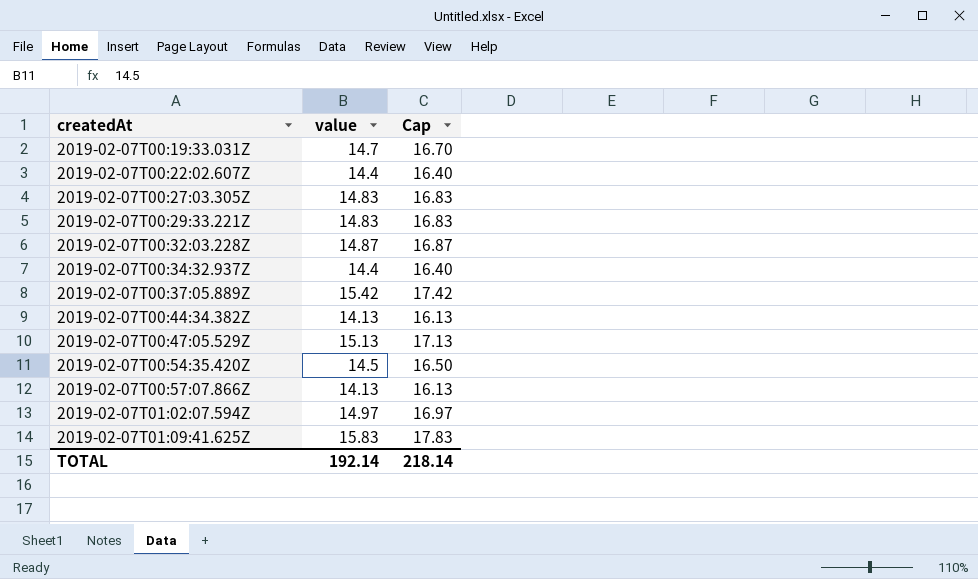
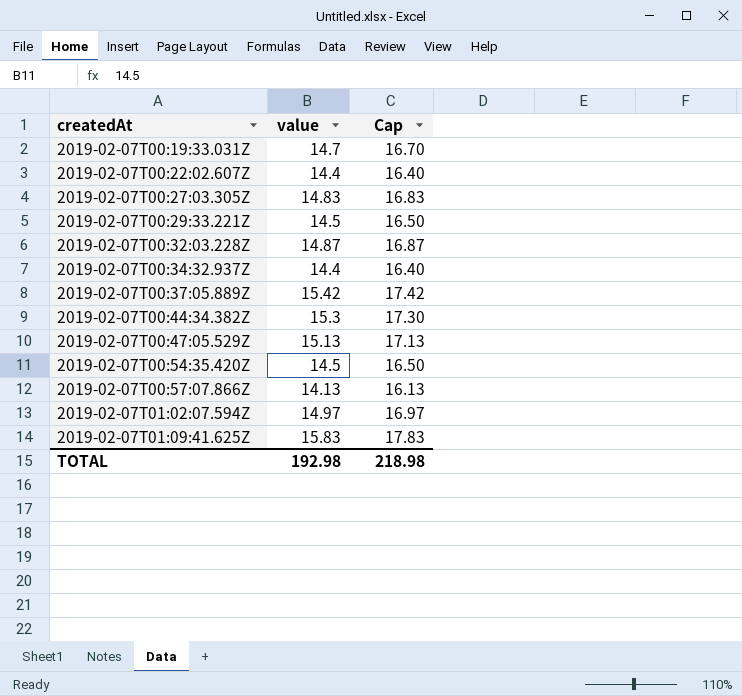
2019-02-07T00:29:33.221Z | value: 14.83 -> 14.5
2019-02-07T00:29:33.221Z | Cap: 16.83 -> 16.50
2019-02-07T00:44:34.382Z | value: 14.13 -> 15.3
2019-02-07T00:44:34.382Z | Cap: 16.13 -> 17.30
TOTAL | value: 192.14 -> 192.98
TOTAL | Cap: 218.14 -> 218.98

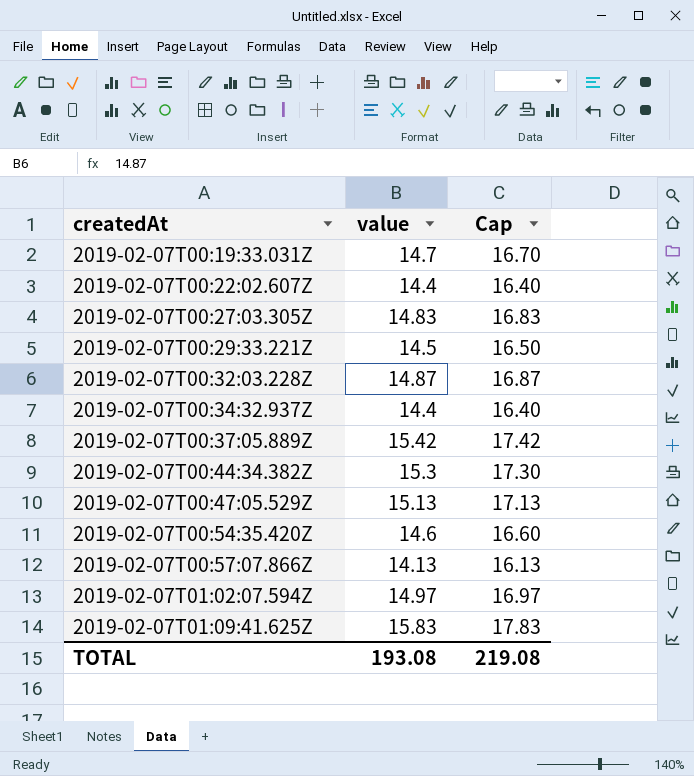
2019-02-07T00:54:35.420Z | value: 14.5 -> 14.6
2019-02-07T00:54:35.420Z | Cap: 16.50 -> 16.60
TOTAL | value: 192.98 -> 193.08
TOTAL | Cap: 218.98 -> 219.08

